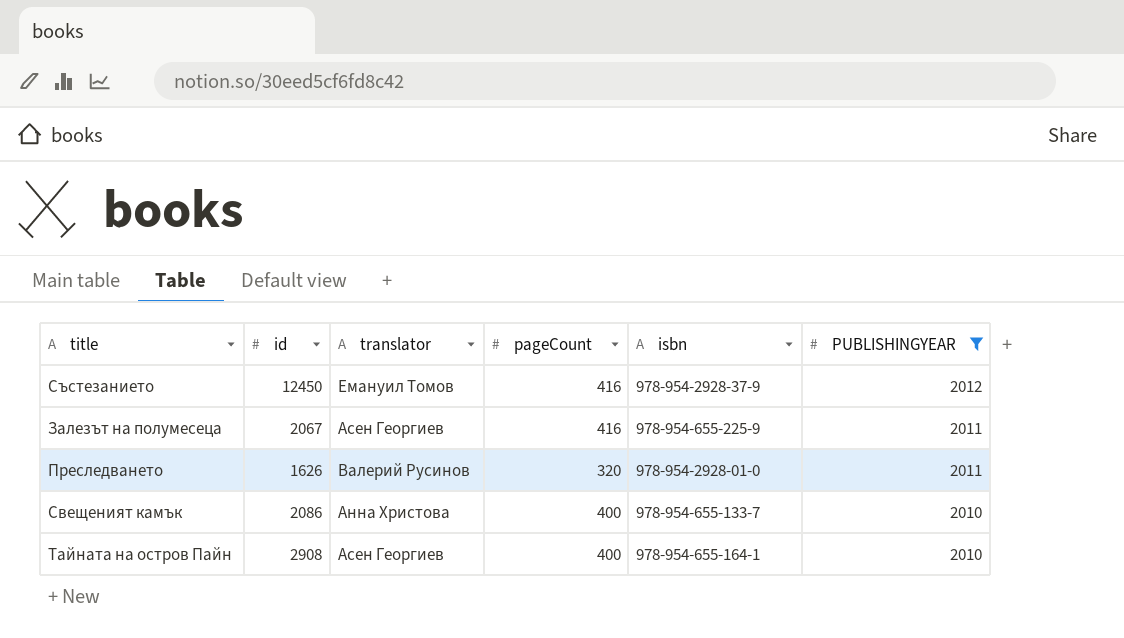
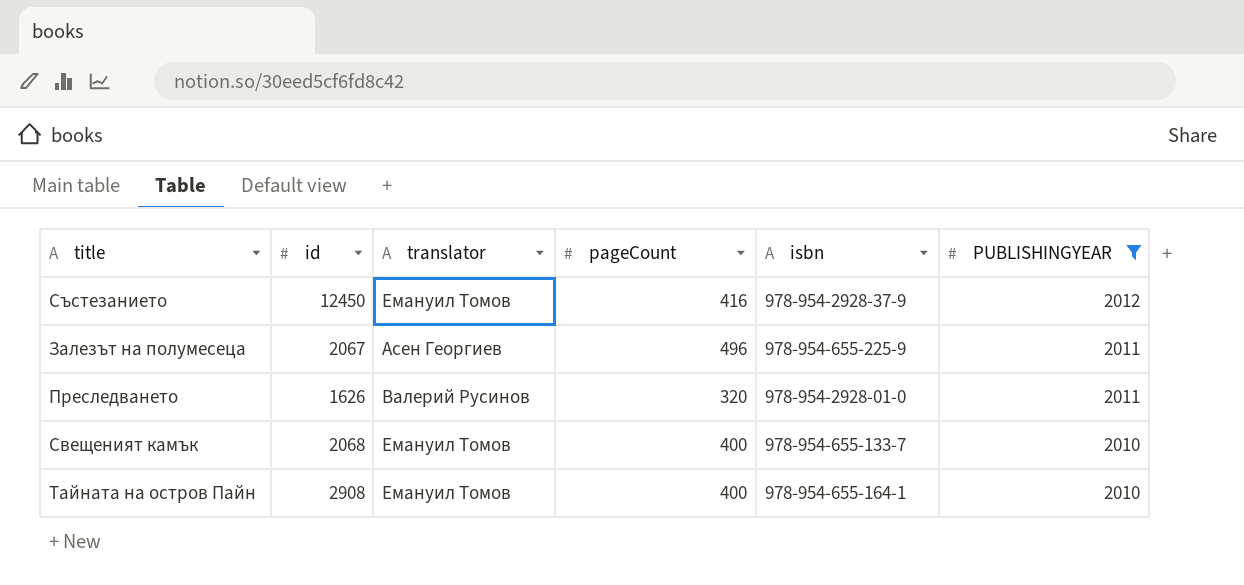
Залезът на полумесеца | pageCount: 416 -> 496
Свещеният камък | id: 2086 -> 2068
Свещеният камък | translator: Анна Христова -> Емануил Томов
Тайната на остров Пайн | translator: Асен Георгиев -> Емануил Томов

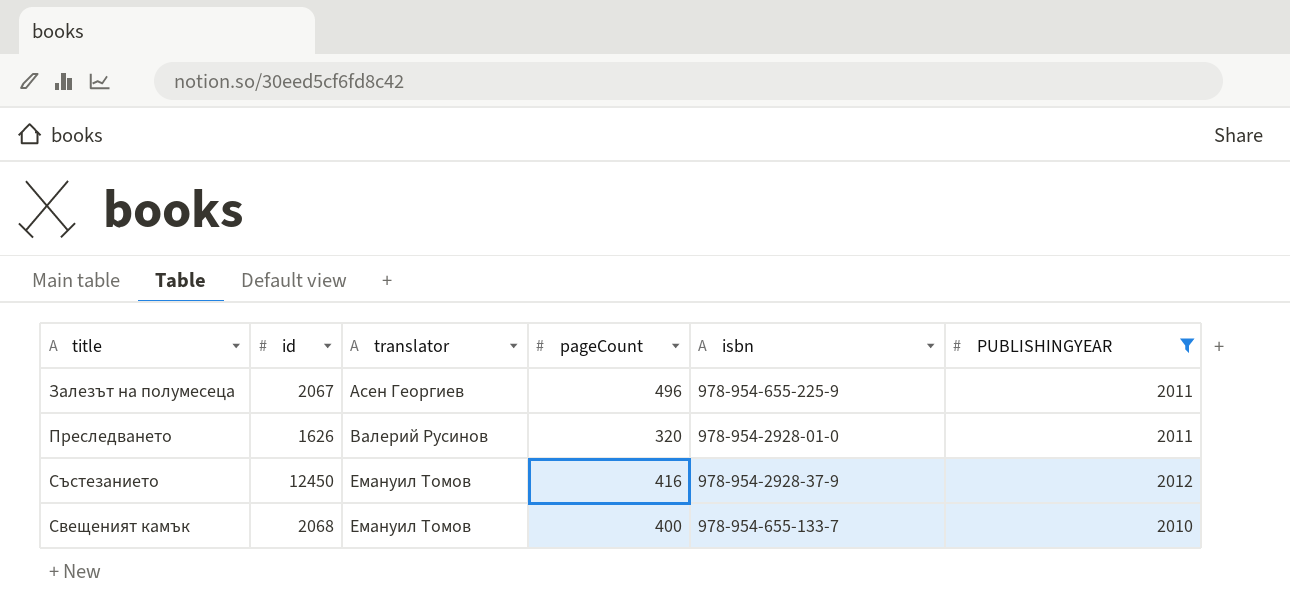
row order: PUBLISHINGYEAR descending -> translator ascending
row Тайната на остров Пайн: 2908 | Емануил Томов | 400 | 978-954-655-164-1 | 2010 -> none

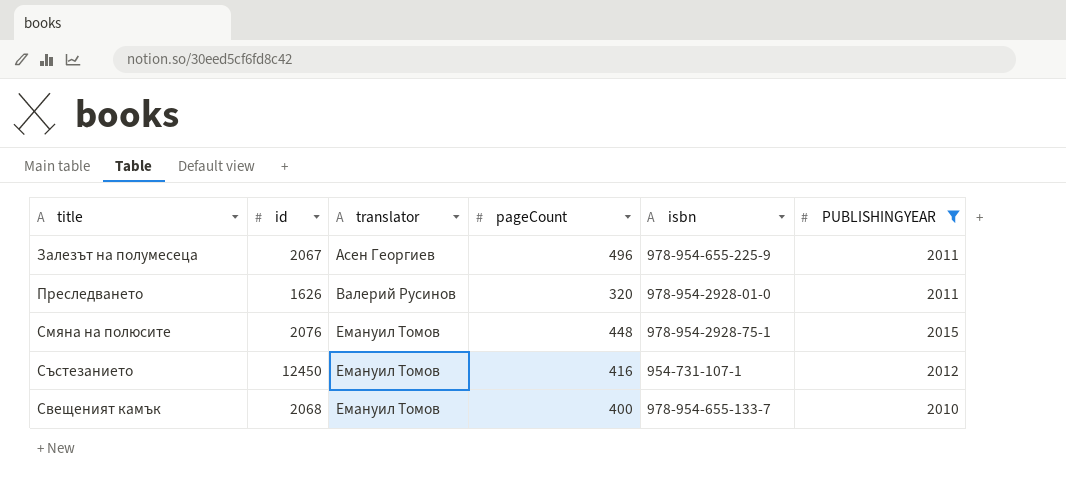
row Смяна на полюсите: none -> 2076 | Емануил Томов | 448 | 978-954-2928-75-1 | 2015
Състезанието | isbn: 978-954-2928-37-9 -> 954-731-107-1

